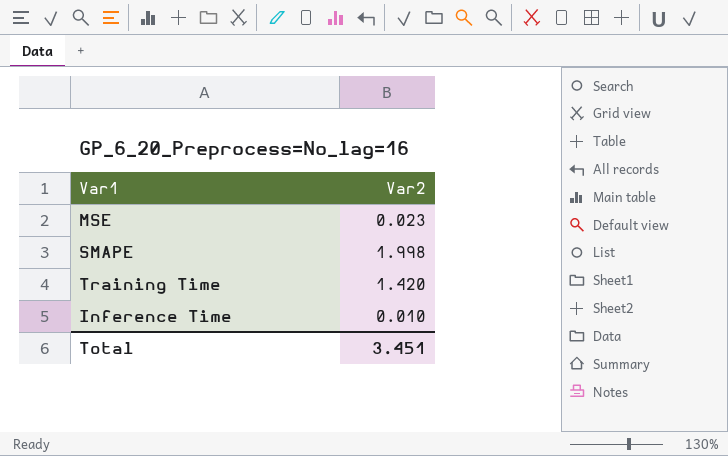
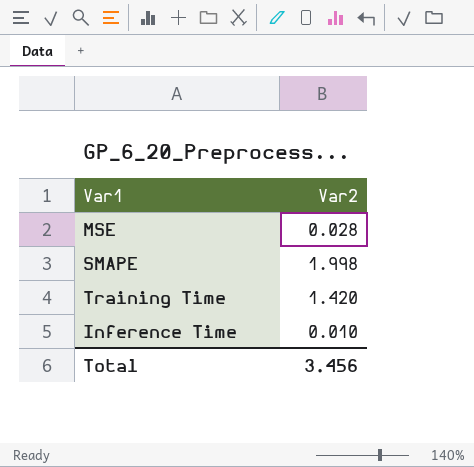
MSE | Var2: 0.023 -> 0.028
Total | Var2: 3.451 -> 3.456

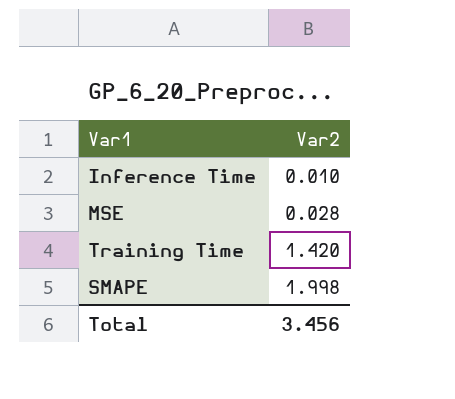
row order: none -> Var2 ascending

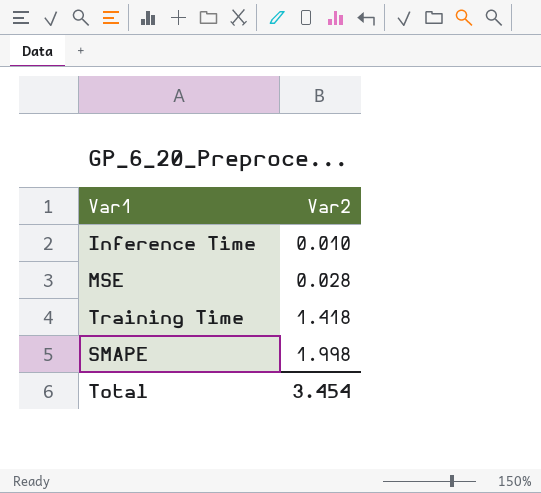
Training Time | Var2: 1.420 -> 1.418
Total | Var2: 3.456 -> 3.454

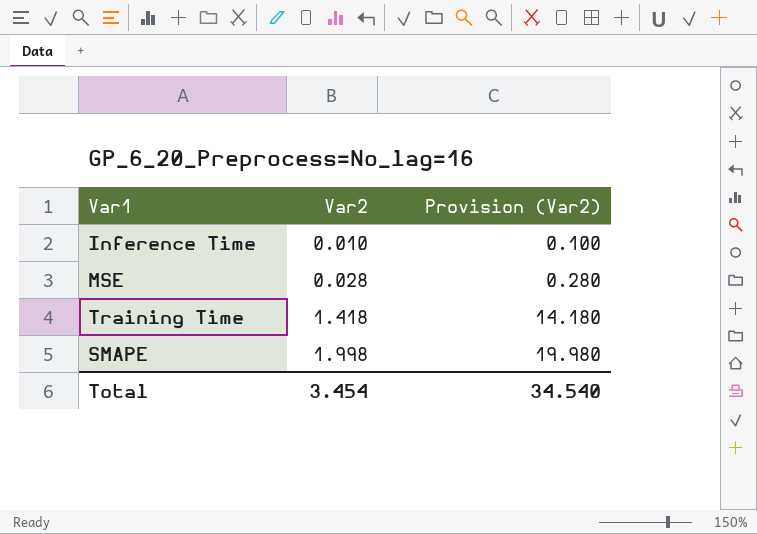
column Provision (Var2) | formula: none -> [Var2] * 10

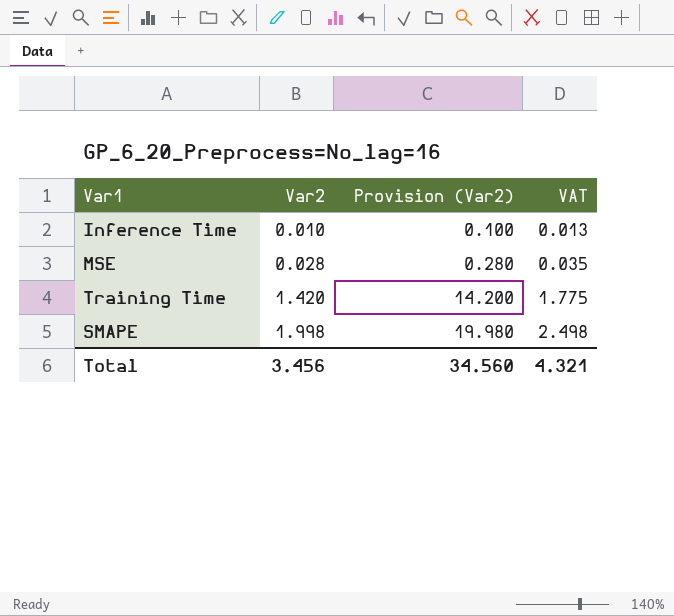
column VAT | formula: none -> [Var2] * 1.25
Training Time | Var2: 1.418 -> 1.420
Training Time | Provision (Var2): 14.180 -> 14.200
Total | Var2: 3.454 -> 3.456
Total | Provision (Var2): 34.540 -> 34.560

